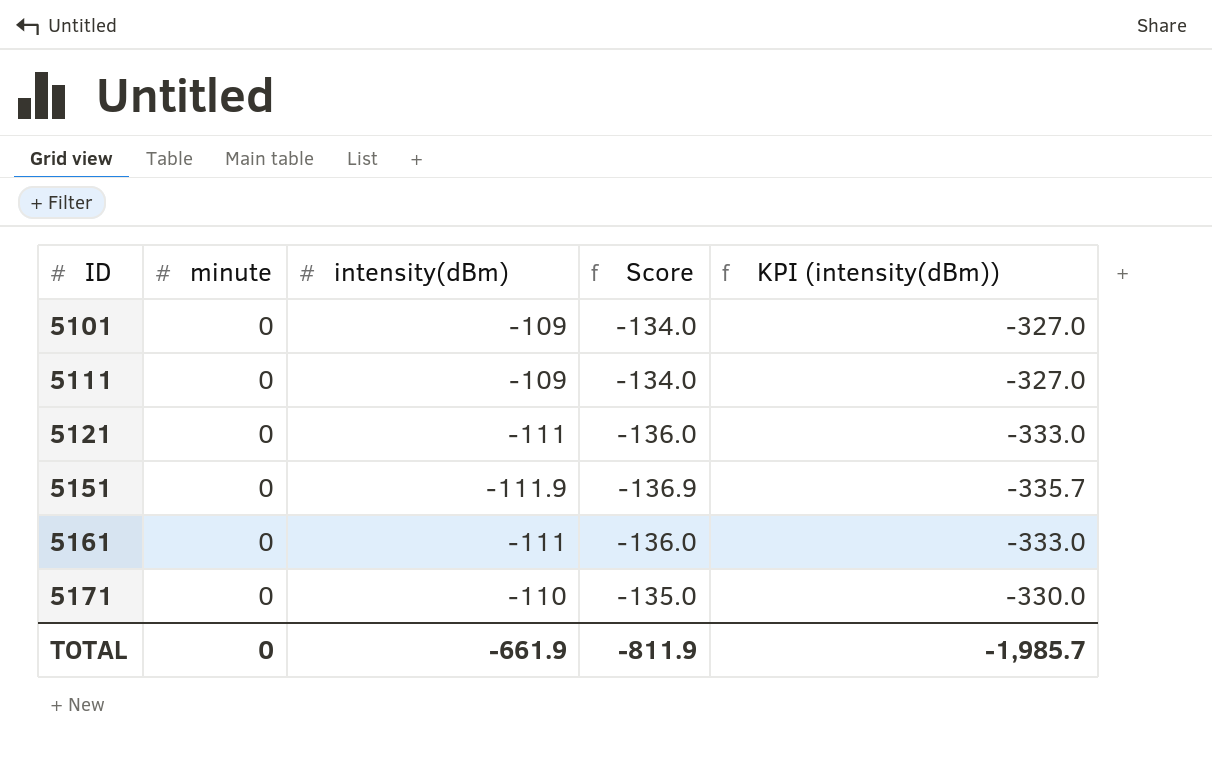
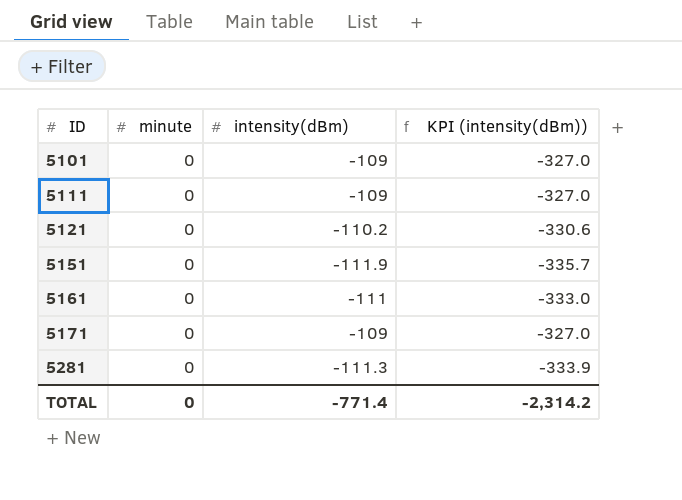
column Score | formula: [intensity(dBm)] - 25 -> none
5121 | intensity(dBm): -111 -> -110.2
5121 | KPI (intensity(dBm)): -333.0 -> -330.6
5171 | intensity(dBm): -110 -> -109
5171 | KPI (intensity(dBm)): -330.0 -> -327.0
row 5281: none -> 0 | -111.3 | -333.9
TOTAL | intensity(dBm): -661.9 -> -771.4
TOTAL | KPI (intensity(dBm)): -1,985.7 -> -2,314.2

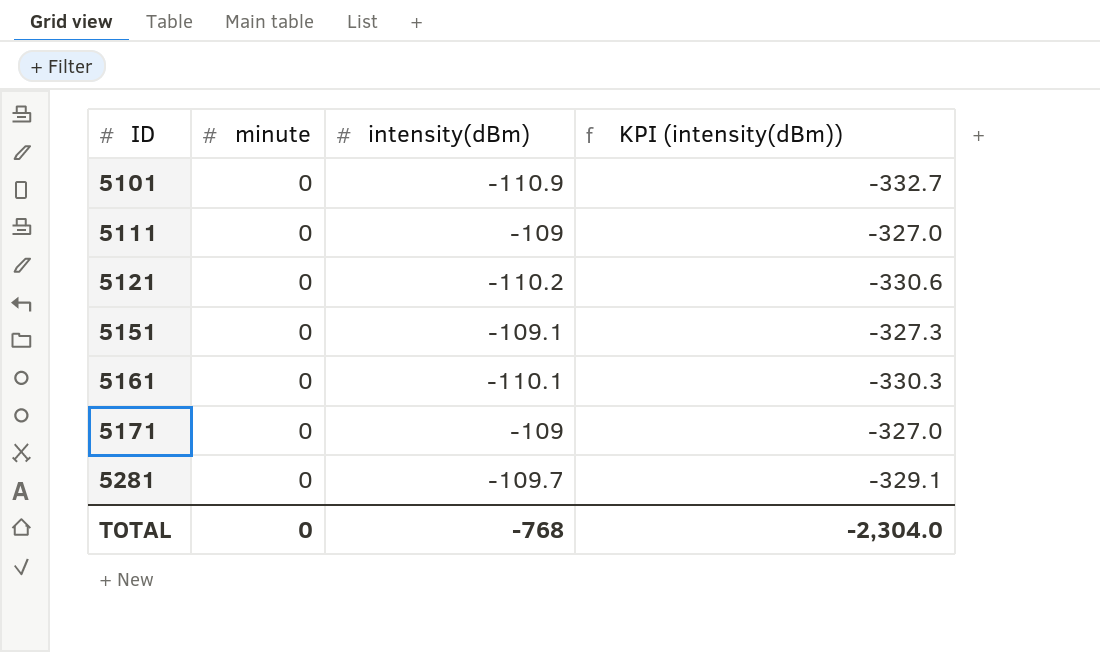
5101 | intensity(dBm): -109 -> -110.9
5101 | KPI (intensity(dBm)): -327.0 -> -332.7
5151 | intensity(dBm): -111.9 -> -109.1
5151 | KPI (intensity(dBm)): -335.7 -> -327.3
5161 | intensity(dBm): -111 -> -110.1
5161 | KPI (intensity(dBm)): -333.0 -> -330.3
5281 | intensity(dBm): -111.3 -> -109.7
5281 | KPI (intensity(dBm)): -333.9 -> -329.1
TOTAL | intensity(dBm): -771.4 -> -768
TOTAL | KPI (intensity(dBm)): -2,314.2 -> -2,304.0

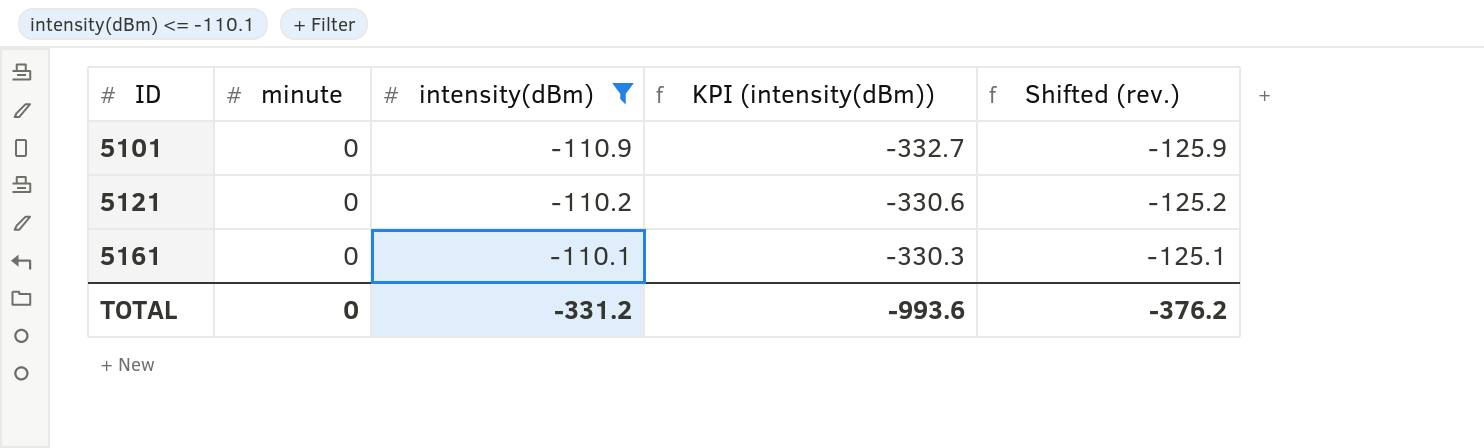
filter: none -> intensity(dBm) <= -110.1
column Shifted (rev.) | formula: none -> [intensity(dBm)] - 15
TOTAL | intensity(dBm): -768 -> -331.2
TOTAL | KPI (intensity(dBm)): -2,304.0 -> -993.6

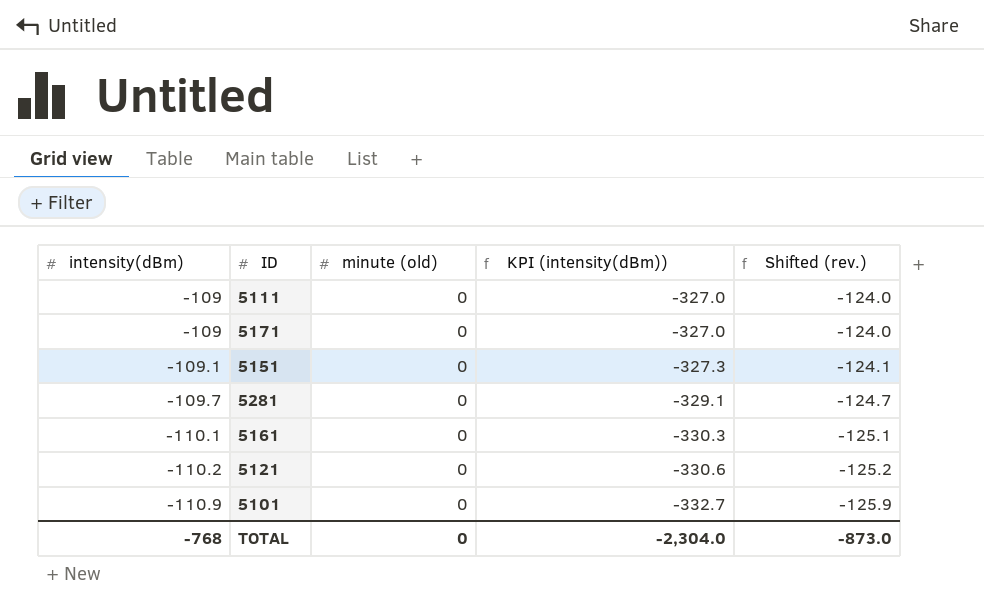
filter: intensity(dBm) <= -110.1 -> none
row order: ID ascending -> intensity(dBm) descending
column intensity(dBm) | position: 3 -> 1
column name: minute -> minute (old)
TOTAL | intensity(dBm): -331.2 -> -768
TOTAL | KPI (intensity(dBm)): -993.6 -> -2,304.0
TOTAL | Shifted (rev.): -376.2 -> -873.0

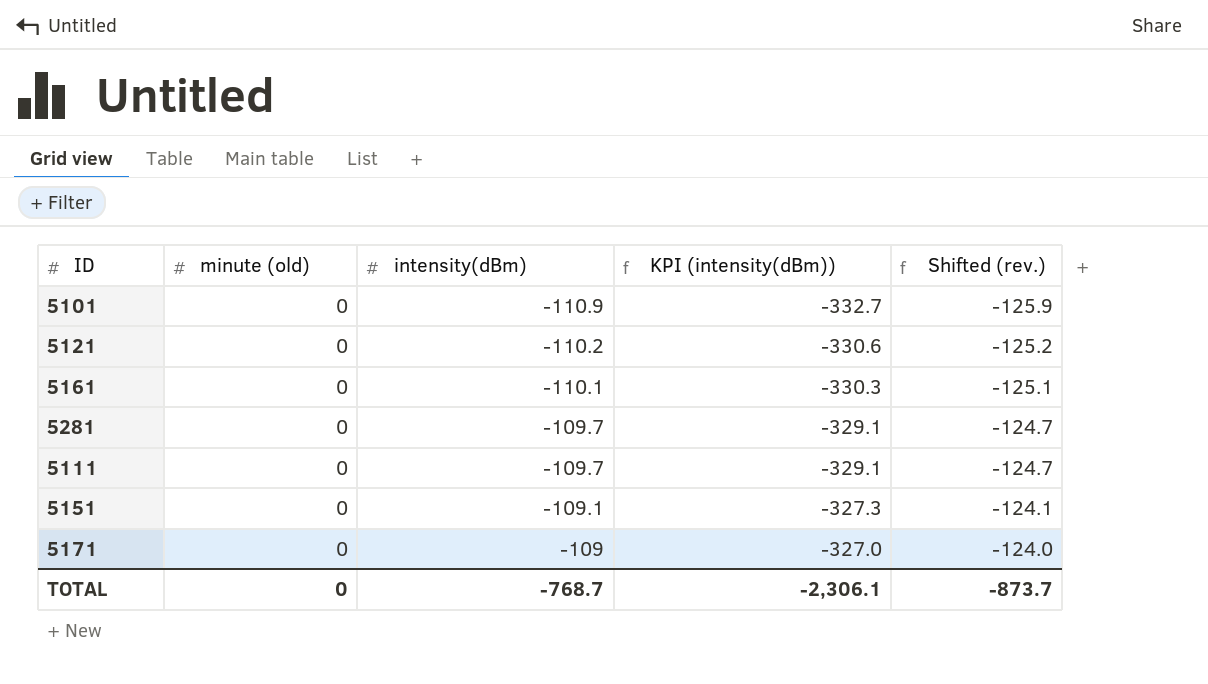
row order: intensity(dBm) descending -> intensity(dBm) ascending
column intensity(dBm) | position: 1 -> 3
5111 | intensity(dBm): -109 -> -109.7
5111 | KPI (intensity(dBm)): -327.0 -> -329.1
5111 | Shifted (rev.): -124.0 -> -124.7
TOTAL | intensity(dBm): -768 -> -768.7
TOTAL | KPI (intensity(dBm)): -2,304.0 -> -2,306.1
TOTAL | Shifted (rev.): -873.0 -> -873.7

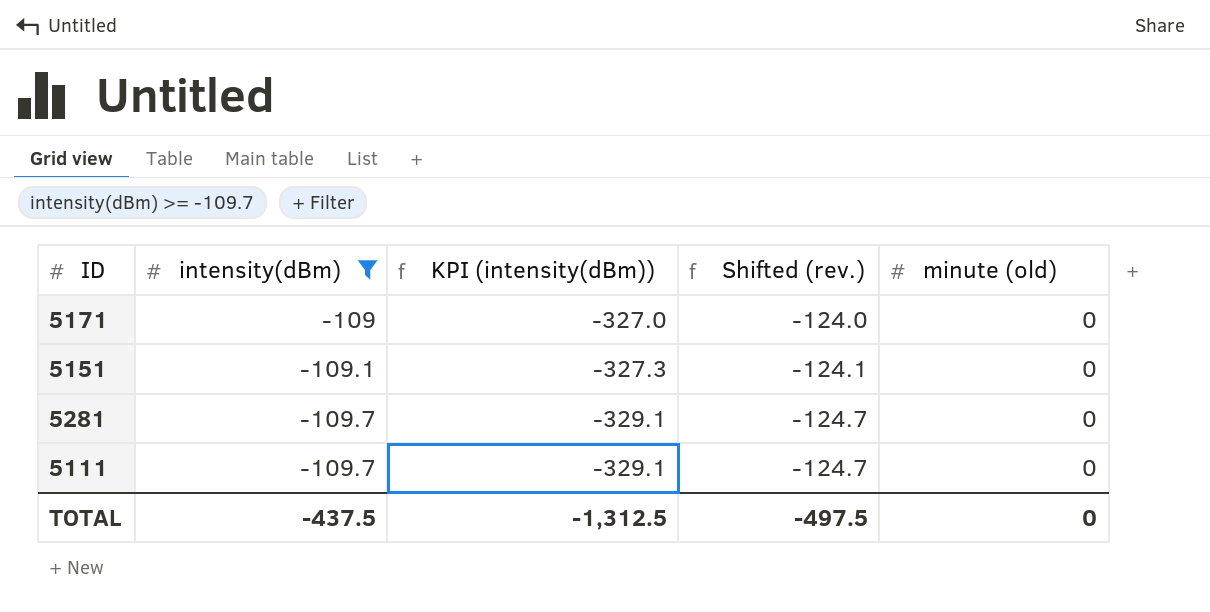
filter: none -> intensity(dBm) >= -109.7
row order: intensity(dBm) ascending -> intensity(dBm) descending
column minute (old) | position: 2 -> 5
TOTAL | intensity(dBm): -768.7 -> -437.5
TOTAL | KPI (intensity(dBm)): -2,306.1 -> -1,312.5
TOTAL | Shifted (rev.): -873.7 -> -497.5

